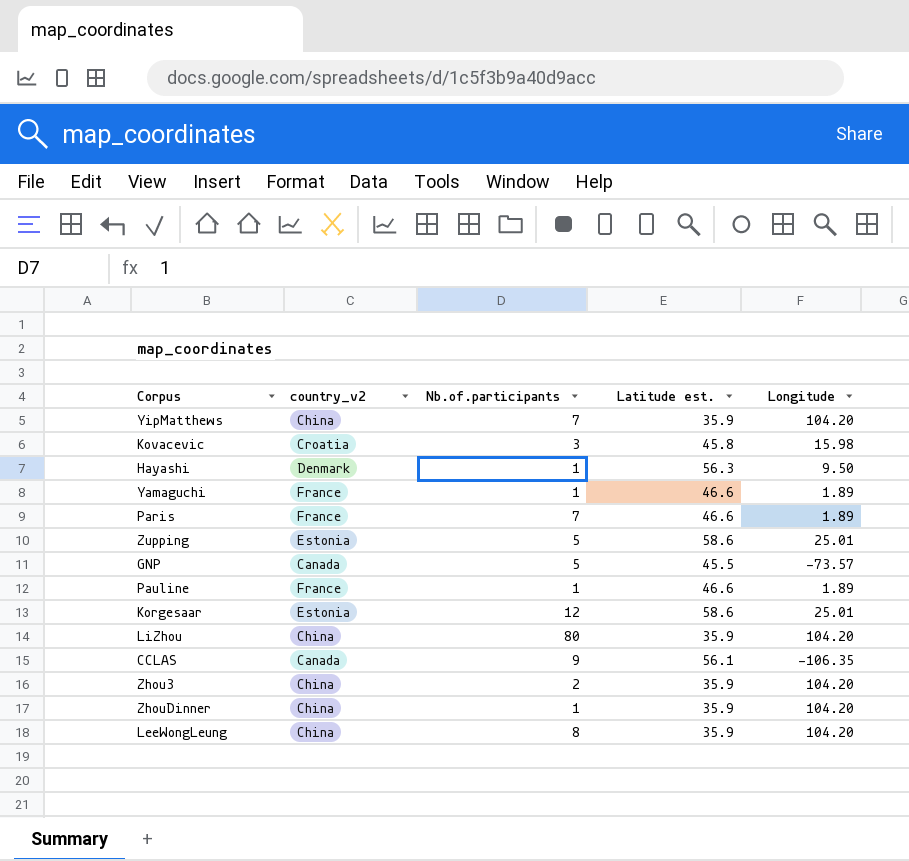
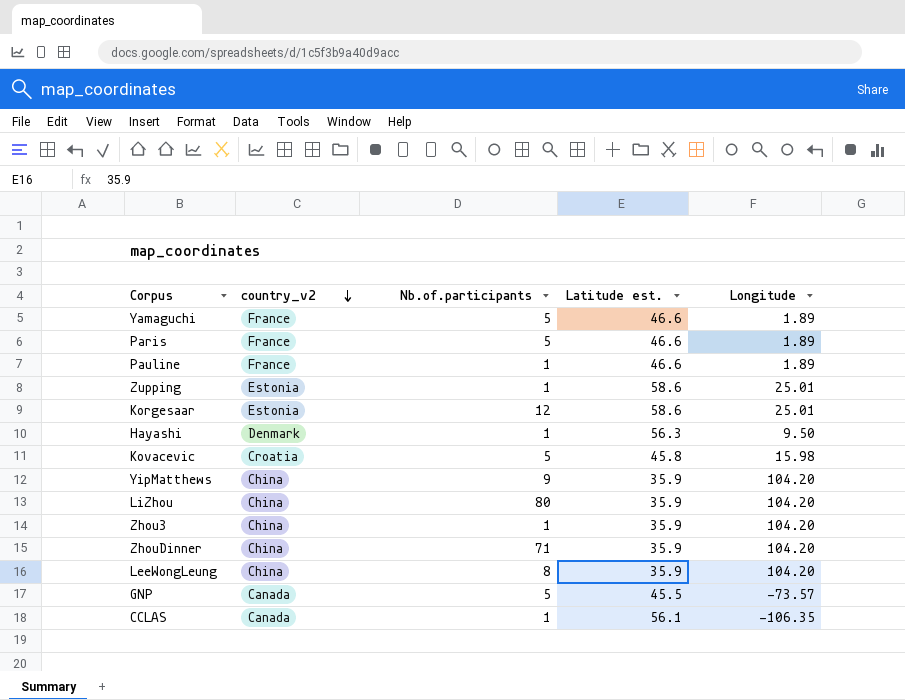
row order: none -> country_v2 descending
Yamaguchi | Nb.of.participants: 1 -> 5
Paris | Nb.of.participants: 7 -> 5
Zupping | Nb.of.participants: 5 -> 1
Kovacevic | Nb.of.participants: 3 -> 5
YipMatthews | Nb.of.participants: 7 -> 9
Zhou3 | Nb.of.participants: 2 -> 1
ZhouDinner | Nb.of.participants: 1 -> 71
CCLAS | Nb.of.participants: 9 -> 1

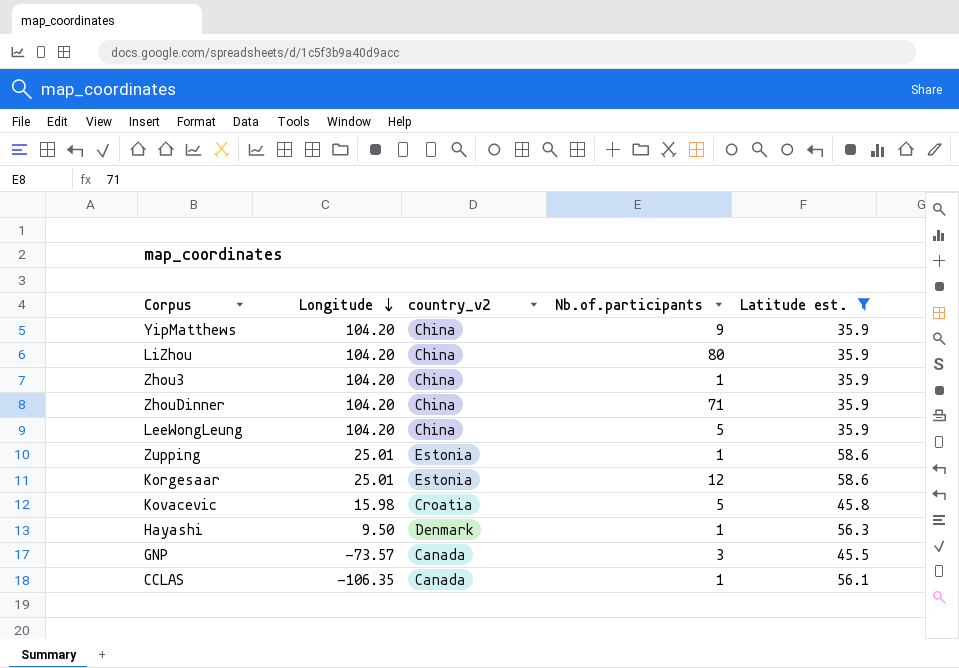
filter: none -> Latitude est. != 46.6
row order: country_v2 descending -> Longitude descending
column Longitude | position: 5 -> 2
LeeWongLeung | Nb.of.participants: 8 -> 5
GNP | Nb.of.participants: 5 -> 3

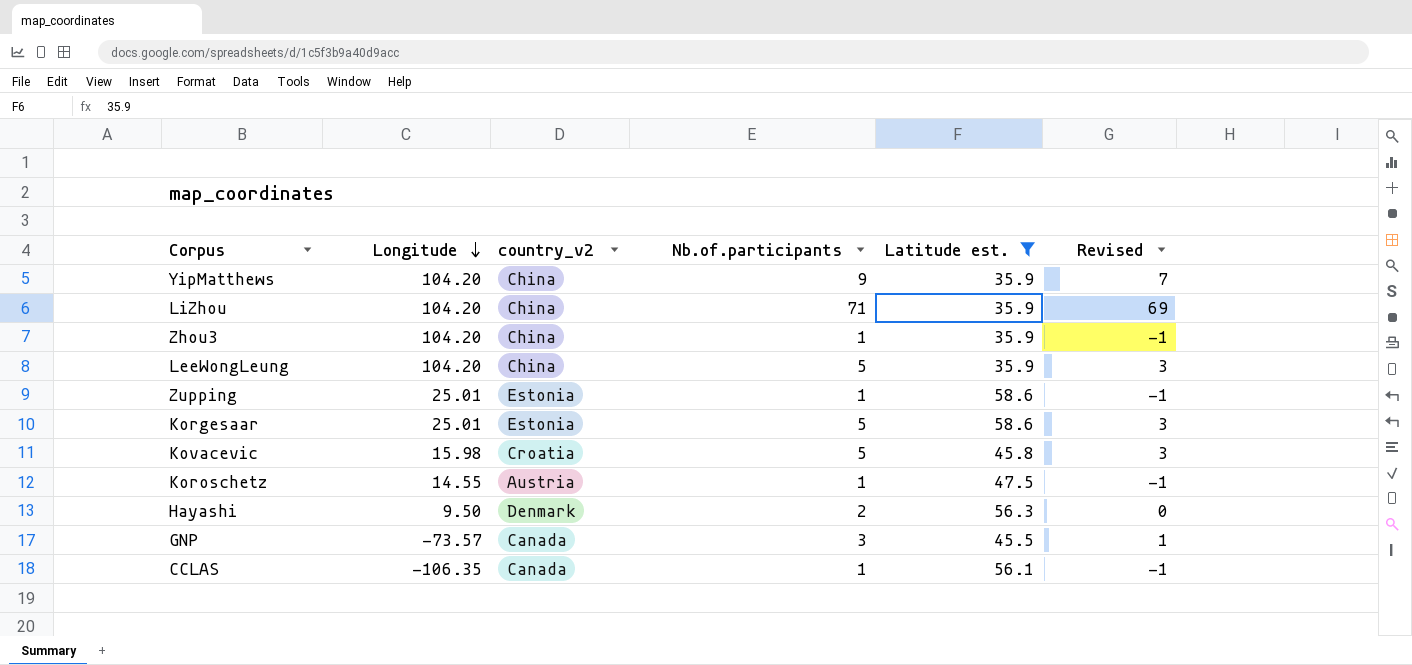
column Revised | formula: none -> [Nb.of.participants] - 2
row ZhouDinner: 104.20 | China | 71 | 35.9 -> none
LiZhou | Nb.of.participants: 80 -> 71
Korgesaar | Nb.of.participants: 12 -> 5
row Koroschetz: none -> 14.55 | Austria | 1 | 47.5 | -1
Hayashi | Nb.of.participants: 1 -> 2

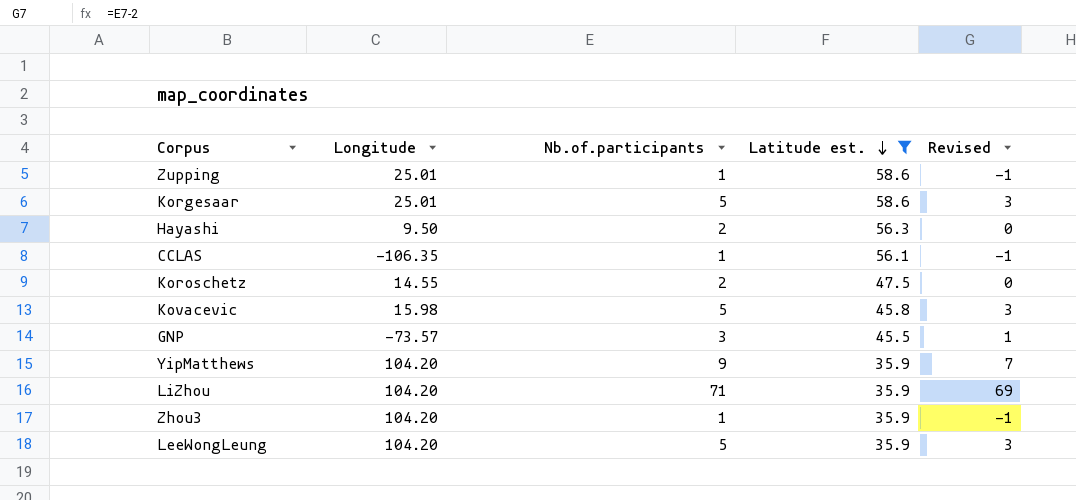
row order: Longitude descending -> Latitude est. descending
column country_v2 | position: 3 -> none
Koroschetz | Nb.of.participants: 1 -> 2
Koroschetz | Revised: -1 -> 0

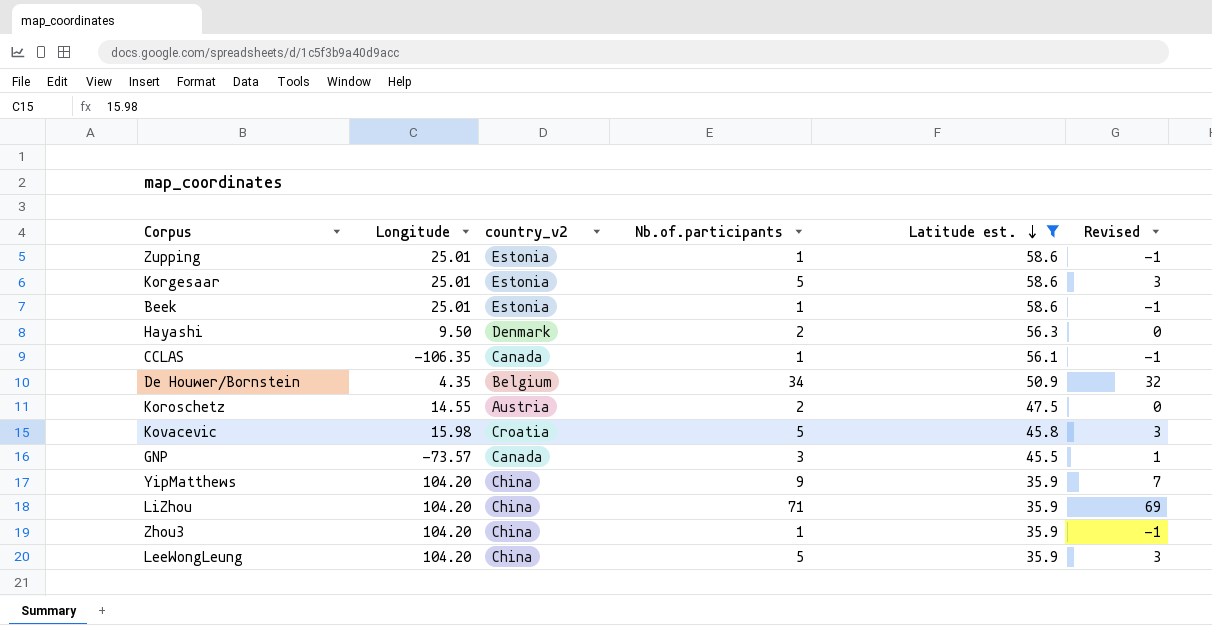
column country_v2 | position: none -> 3
row Beek: none -> 25.01 | Estonia | 1 | 58.6 | -1
row De Houwer/Bornstein: none -> 4.35 | Belgium | 34 | 50.9 | 32

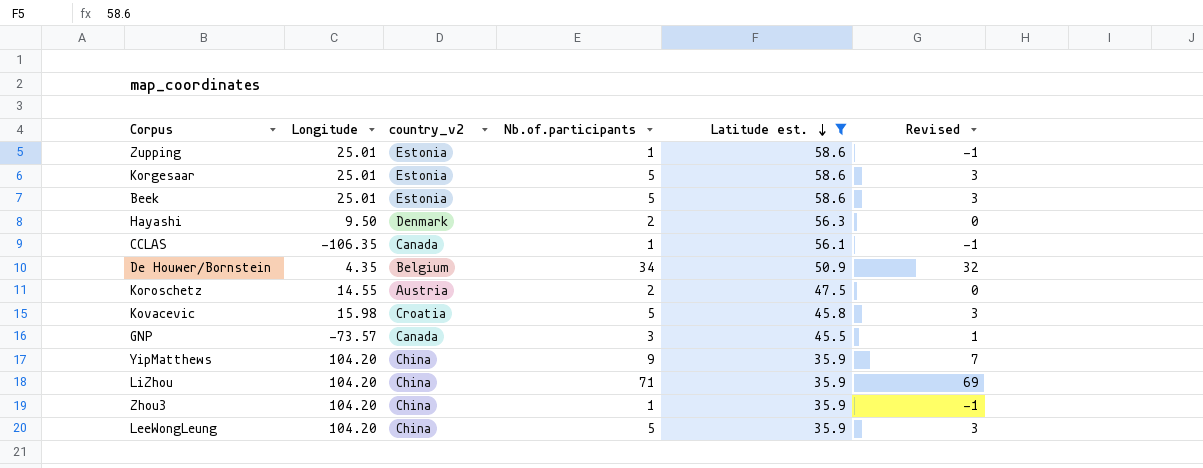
Beek | Nb.of.participants: 1 -> 5
Beek | Revised: -1 -> 3

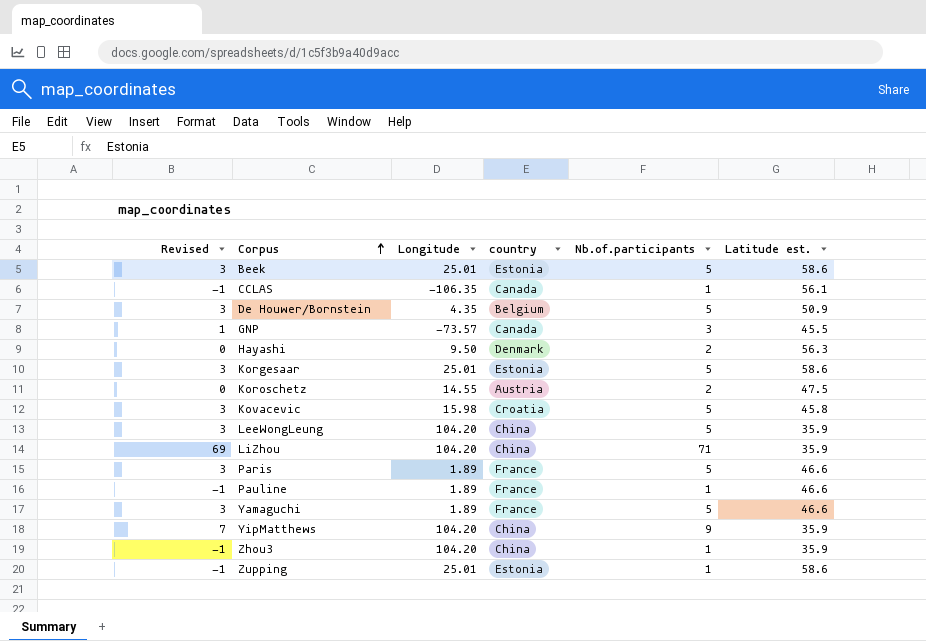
filter: Latitude est. != 46.6 -> none
row order: Latitude est. descending -> Corpus ascending
column Revised | position: 6 -> 1
column name: country_v2 -> country
De Houwer/Bornstein | Revised: 32 -> 3
De Houwer/Bornstein | Nb.of.participants: 34 -> 5

